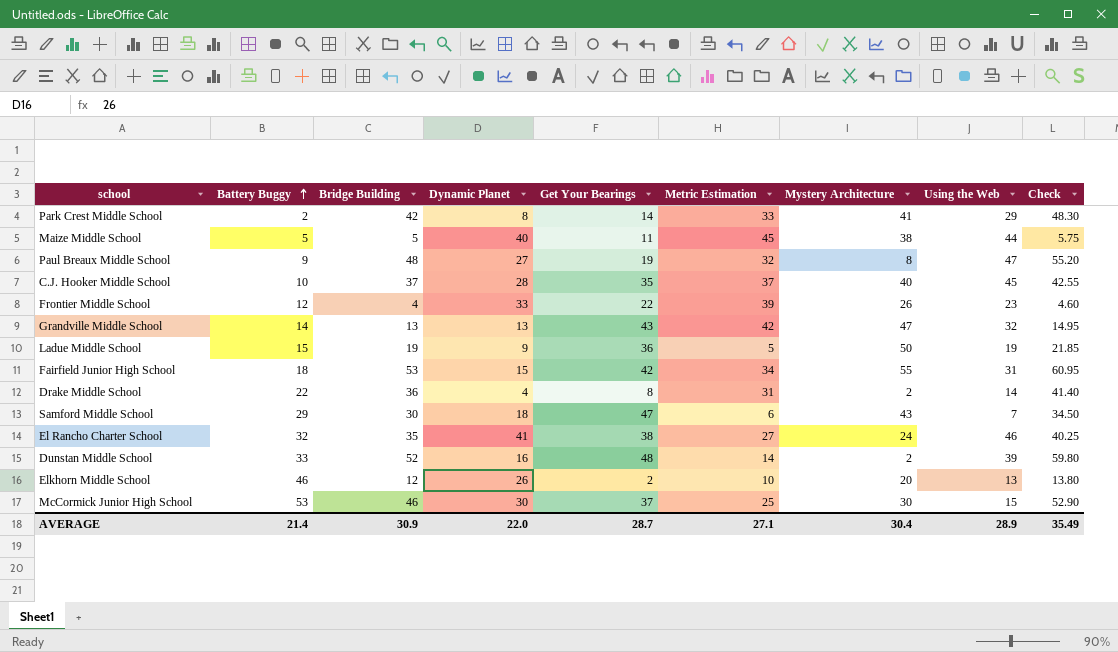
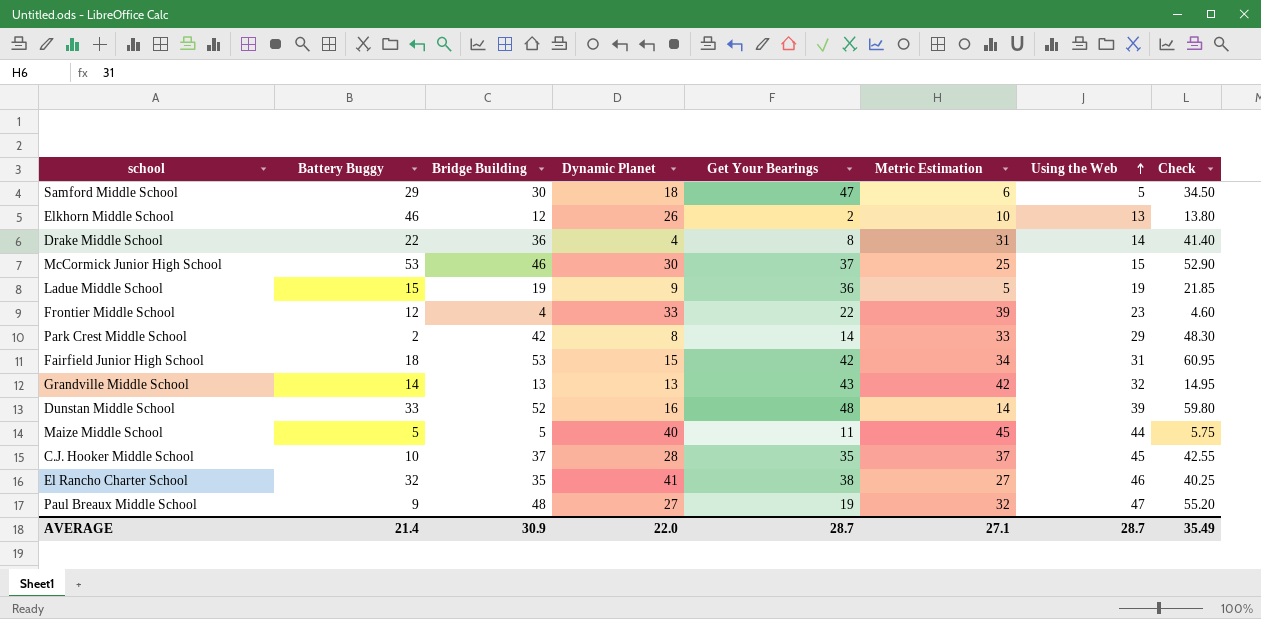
row order: Battery Buggy ascending -> Using the Web ascending
column Mystery Architecture | position: 7 -> none
Samford Middle School | Using the Web: 7 -> 5
AVERAGE | Using the Web: 28.9 -> 28.7

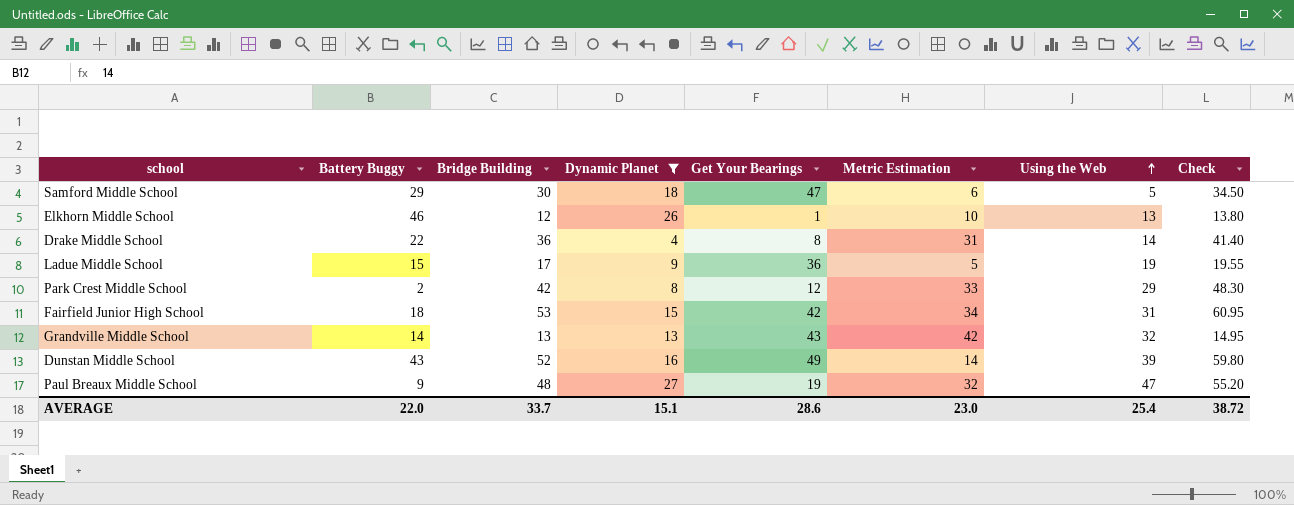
filter: none -> Dynamic Planet <= 27
Elkhorn Middle School | Get Your Bearings: 2 -> 1
Ladue Middle School | Bridge Building: 19 -> 17
Ladue Middle School | Check: 21.85 -> 19.55
Park Crest Middle School | Get Your Bearings: 14 -> 12
Dunstan Middle School | Battery Buggy: 33 -> 43
Dunstan Middle School | Get Your Bearings: 48 -> 49
AVERAGE | Battery Buggy: 21.4 -> 22.0
AVERAGE | Bridge Building: 30.9 -> 33.7
AVERAGE | Dynamic Planet: 22.0 -> 15.1
AVERAGE | Get Your Bearings: 28.7 -> 28.6
AVERAGE | Metric Estimation: 27.1 -> 23.0
AVERAGE | Using the Web: 28.7 -> 25.4
AVERAGE | Check: 35.49 -> 38.72

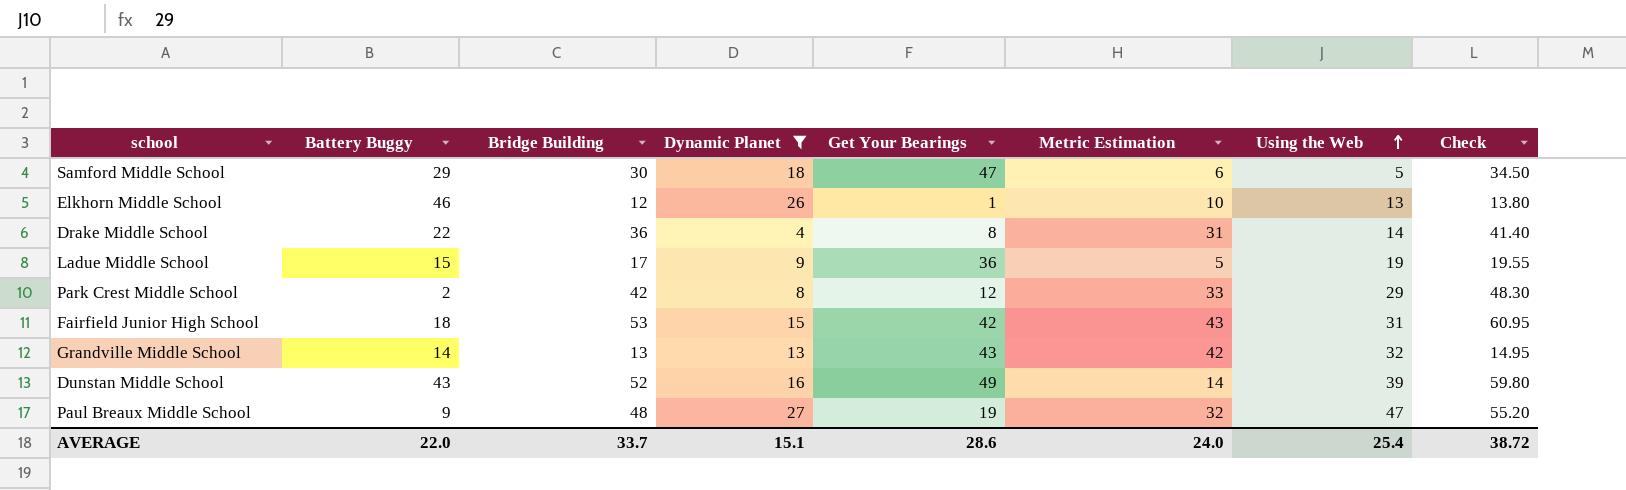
Fairfield Junior High School | Metric Estimation: 34 -> 43
AVERAGE | Metric Estimation: 23.0 -> 24.0

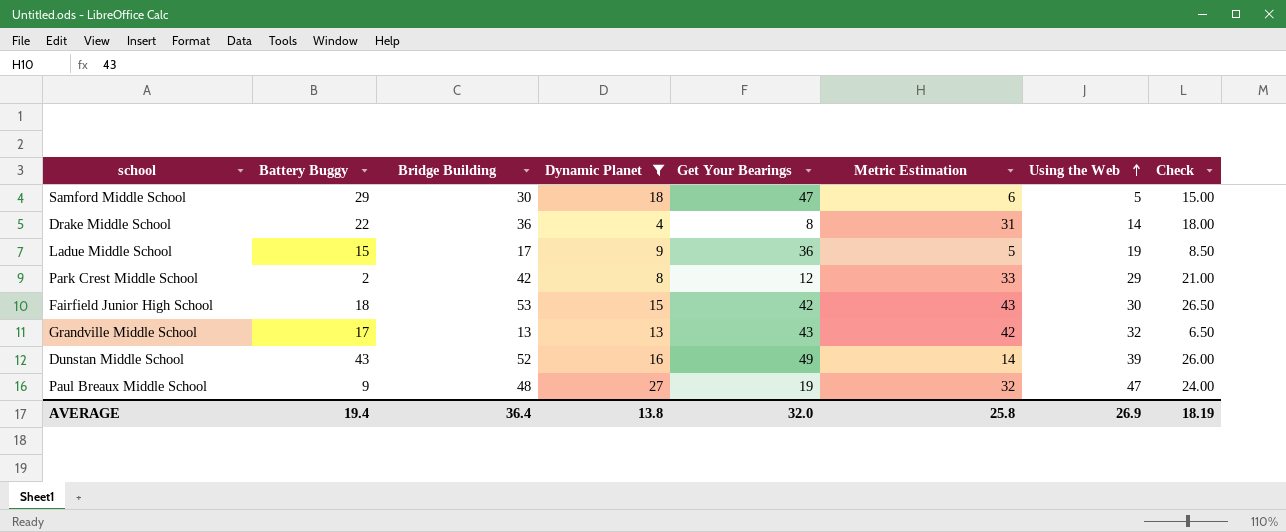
column Check | formula: [Bridge Building] * 1.15 -> [Bridge Building] * 0.5
row Elkhorn Middle School: 46 | 12 | 26 | 1 | 10 | 13 | 13.80 -> none
Fairfield Junior High School | Using the Web: 31 -> 30
Grandville Middle School | Battery Buggy: 14 -> 17
AVERAGE | Battery Buggy: 22.0 -> 19.4
AVERAGE | Bridge Building: 33.7 -> 36.4
AVERAGE | Dynamic Planet: 15.1 -> 13.8
AVERAGE | Get Your Bearings: 28.6 -> 32.0
AVERAGE | Metric Estimation: 24.0 -> 25.8
AVERAGE | Using the Web: 25.4 -> 26.9
AVERAGE | Check: 38.72 -> 18.19

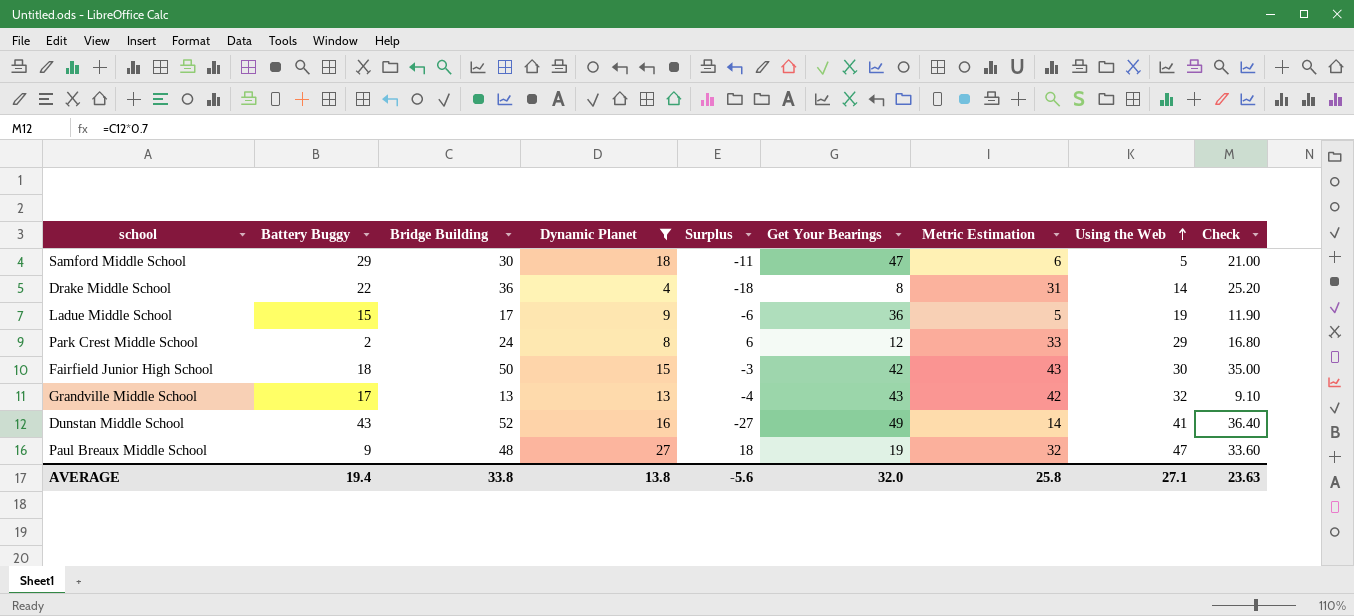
column Surplus | formula: none -> [Dynamic Planet] - [Battery Buggy]
column Check | formula: [Bridge Building] * 0.5 -> [Bridge Building] * 0.7
Park Crest Middle School | Bridge Building: 42 -> 24
Fairfield Junior High School | Bridge Building: 53 -> 50
Dunstan Middle School | Using the Web: 39 -> 41
AVERAGE | Bridge Building: 36.4 -> 33.8
AVERAGE | Using the Web: 26.9 -> 27.1
AVERAGE | Check: 18.19 -> 23.63

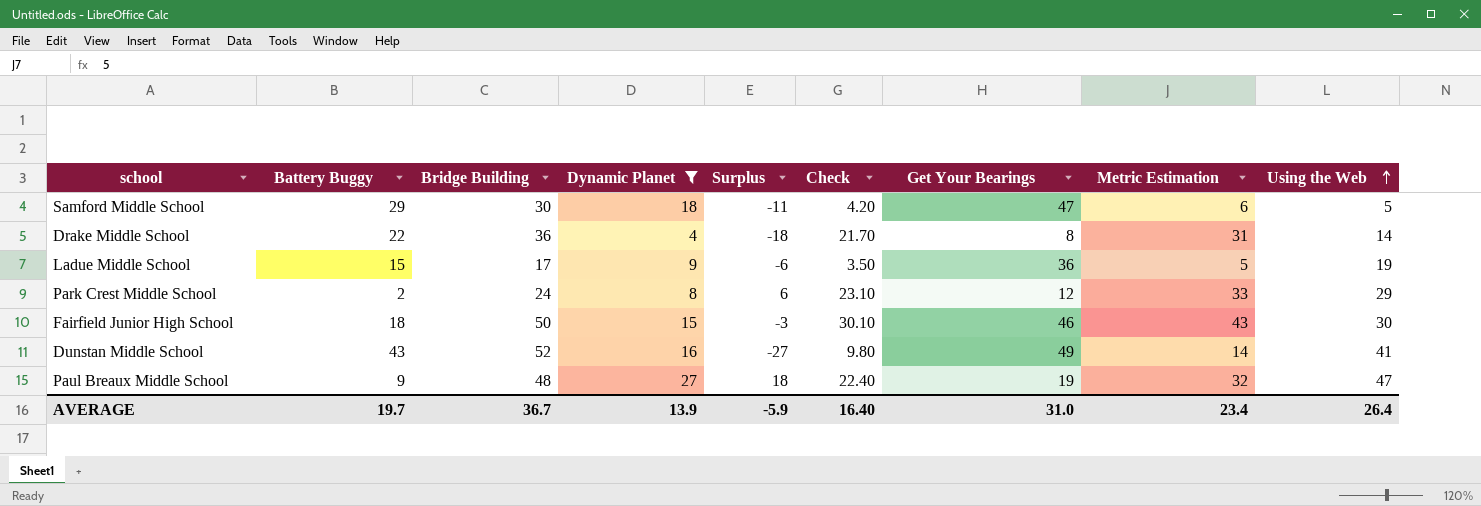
column Check | formula: [Bridge Building] * 0.7 -> [Metric Estimation] * 0.7
column Check | position: 9 -> 6
row Grandville Middle School: 17 | 13 | 13 | -4 | 43 | 42 | 32 | 9.10 -> none
Fairfield Junior High School | Get Your Bearings: 42 -> 46
AVERAGE | Battery Buggy: 19.4 -> 19.7
AVERAGE | Bridge Building: 33.8 -> 36.7
AVERAGE | Dynamic Planet: 13.8 -> 13.9
AVERAGE | Surplus: -5.6 -> -5.9
AVERAGE | Check: 23.63 -> 16.40
AVERAGE | Get Your Bearings: 32.0 -> 31.0
AVERAGE | Metric Estimation: 25.8 -> 23.4
AVERAGE | Using the Web: 27.1 -> 26.4

